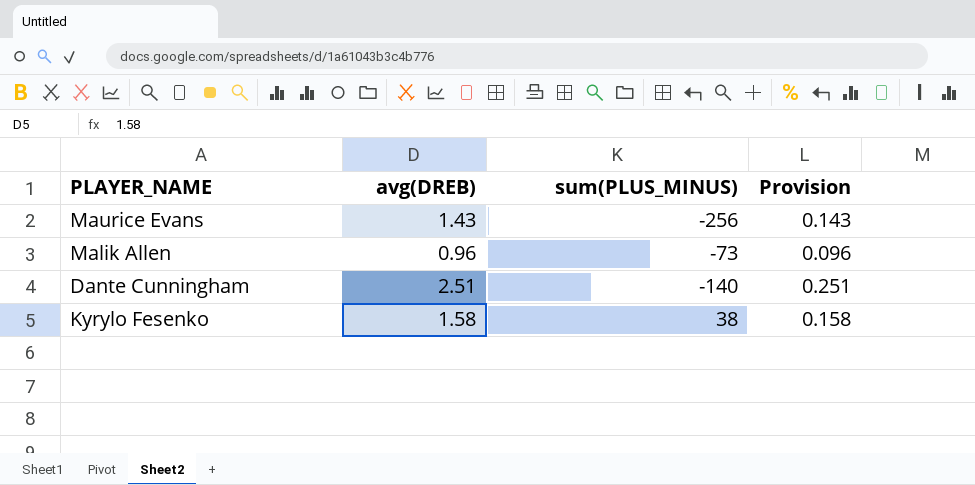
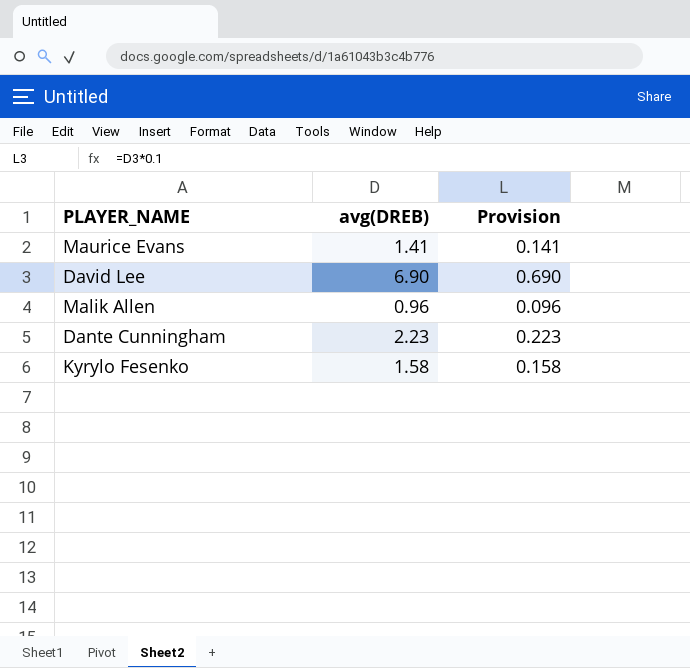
column sum(PLUS_MINUS) | position: 3 -> none
Maurice Evans | avg(DREB): 1.43 -> 1.41
Maurice Evans | Provision: 0.143 -> 0.141
row David Lee: none -> 6.90 | 0.690
Dante Cunningham | avg(DREB): 2.51 -> 2.23
Dante Cunningham | Provision: 0.251 -> 0.223

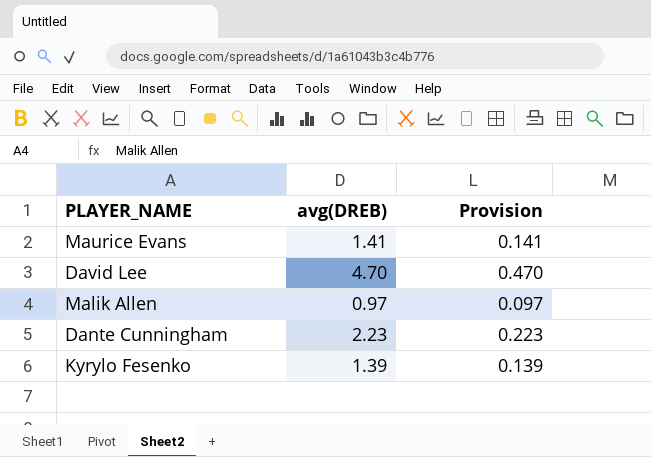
David Lee | avg(DREB): 6.90 -> 4.70
David Lee | Provision: 0.690 -> 0.470
Malik Allen | avg(DREB): 0.96 -> 0.97
Malik Allen | Provision: 0.096 -> 0.097
Kyrylo Fesenko | avg(DREB): 1.58 -> 1.39
Kyrylo Fesenko | Provision: 0.158 -> 0.139

